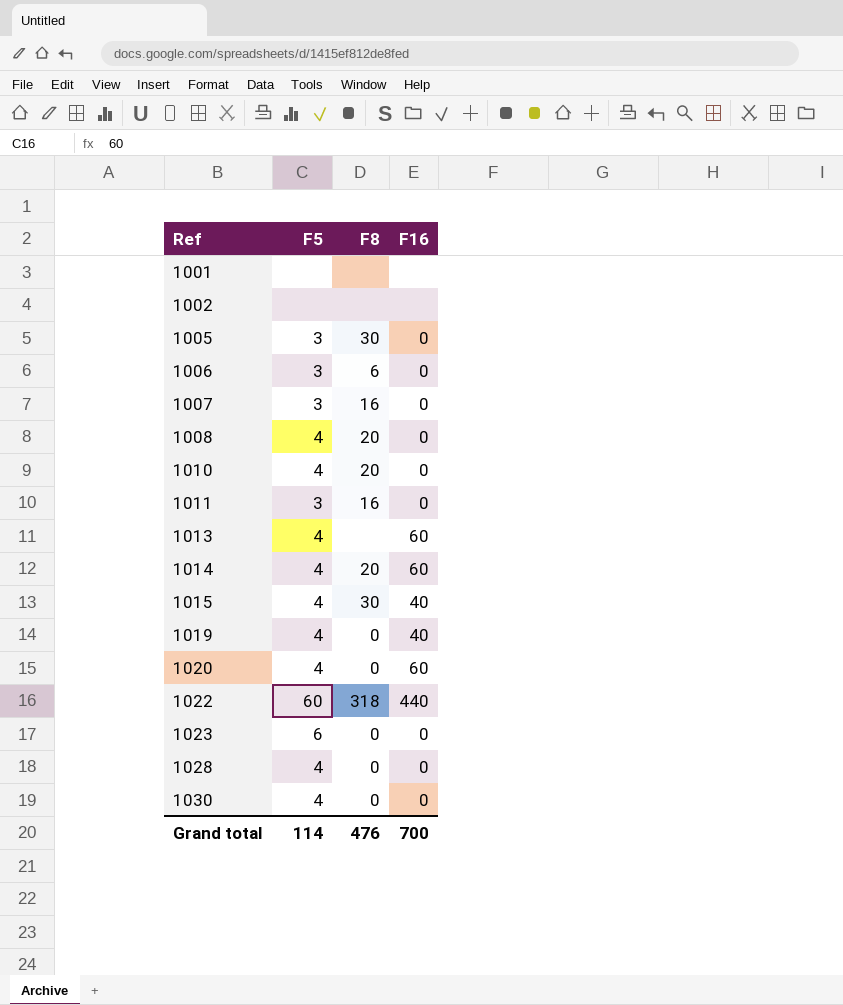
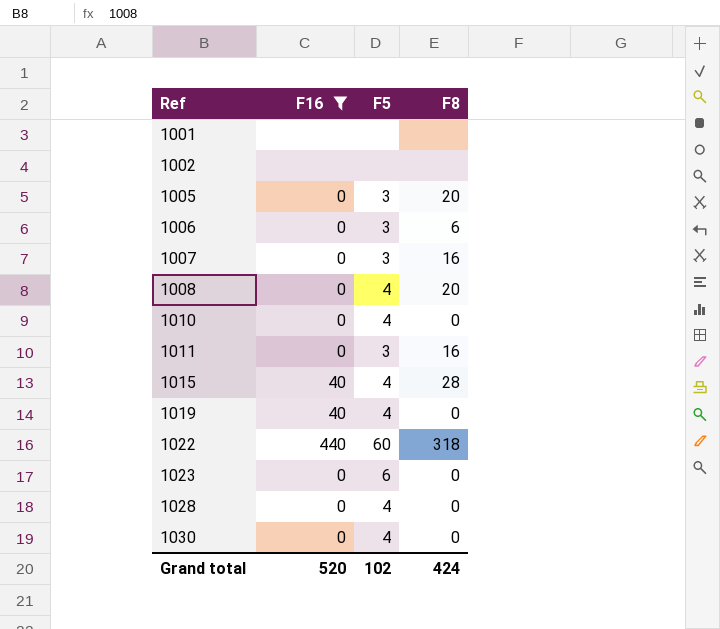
filter: none -> F16 != 60
column F16 | position: 4 -> 2
1005 | F8: 30 -> 20
1010 | F8: 20 -> 0
1015 | F8: 30 -> 28
Grand total | F16: 700 -> 520
Grand total | F5: 114 -> 102
Grand total | F8: 476 -> 424

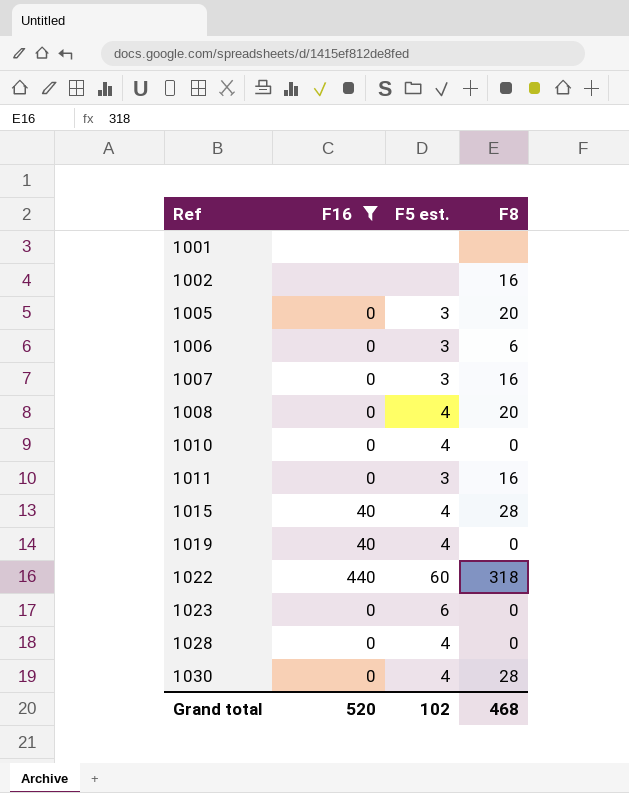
column name: F5 -> F5 est.
1002 | F8: none -> 16
1030 | F8: 0 -> 28
Grand total | F8: 424 -> 468

